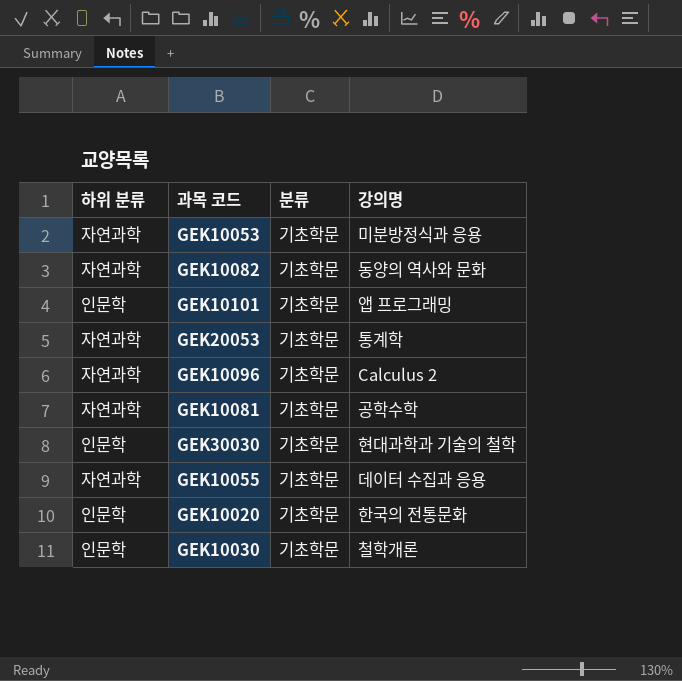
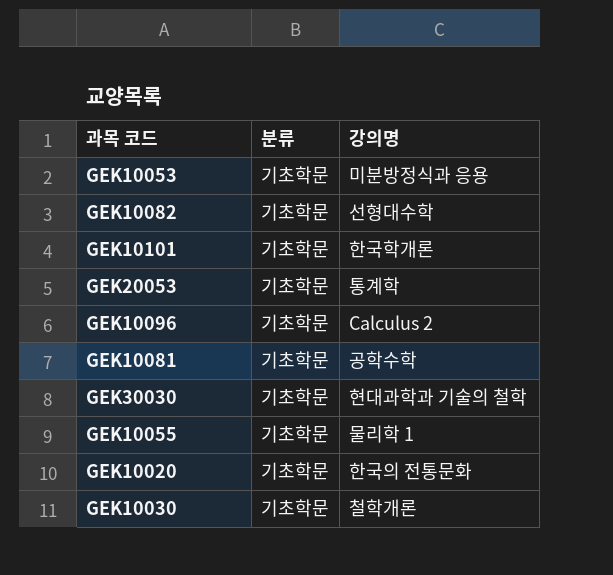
column 하위 분류 | position: 1 -> none
GEK10082 | 강의명: 동양의 역사와 문화 -> 선형대수학
GEK10101 | 강의명: 앱 프로그래밍 -> 한국학개론
GEK10055 | 강의명: 데이터 수집과 응용 -> 물리학 1

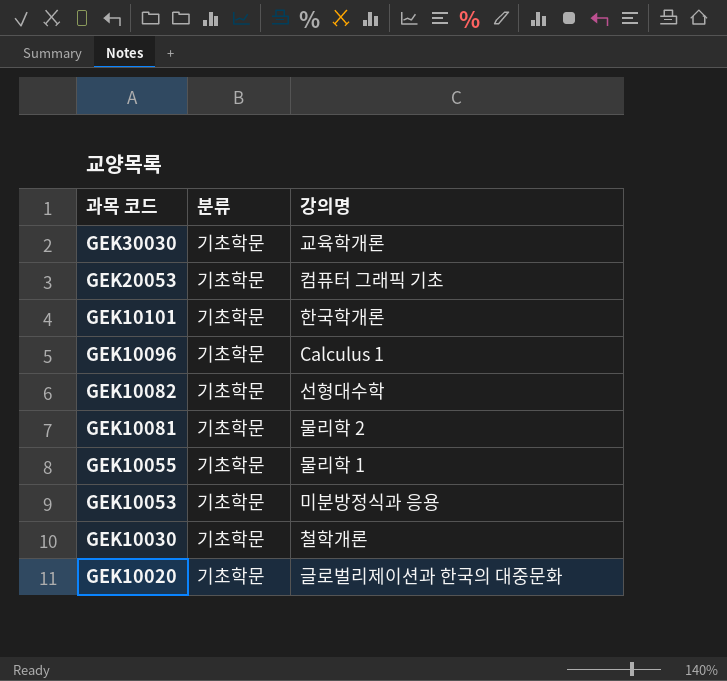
row order: none -> 과목 코드 descending
GEK30030 | 강의명: 현대과학과 기술의 철학 -> 교육학개론
GEK20053 | 강의명: 통계학 -> 컴퓨터 그래픽 기초
GEK10096 | 강의명: Calculus 2 -> Calculus 1
GEK10081 | 강의명: 공학수학 -> 물리학 2
GEK10020 | 강의명: 한국의 전통문화 -> 글로벌리제이션과 한국의 대중문화

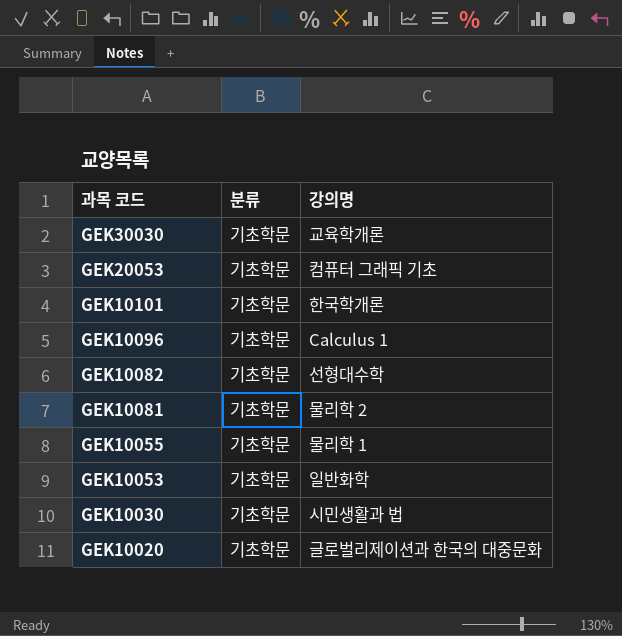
GEK10053 | 강의명: 미분방정식과 응용 -> 일반화학
GEK10030 | 강의명: 철학개론 -> 시민생활과 법

